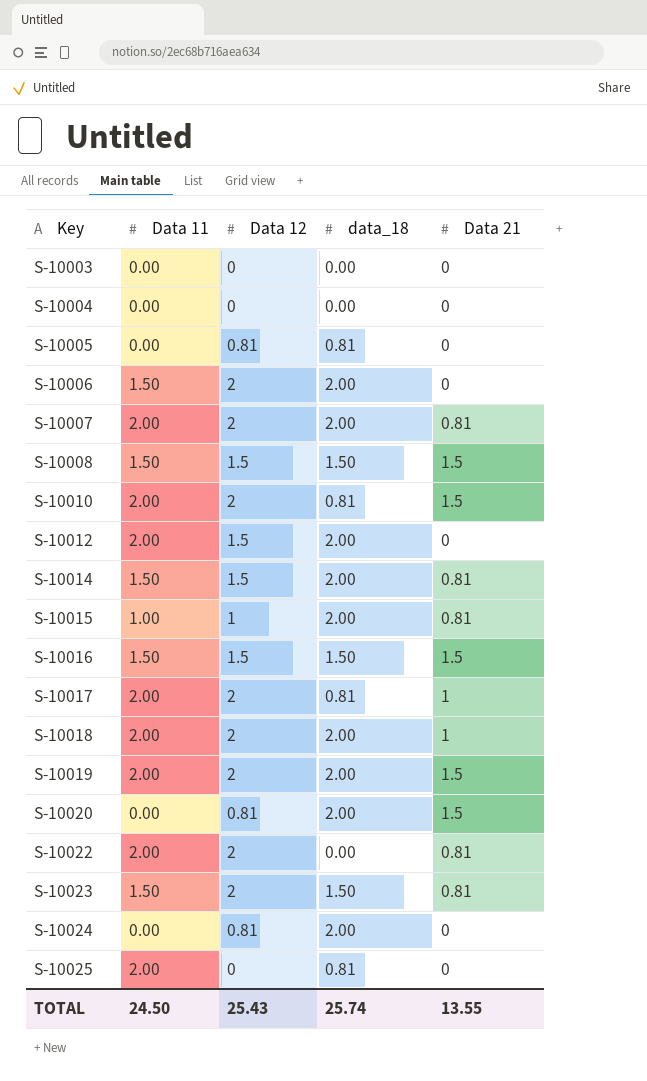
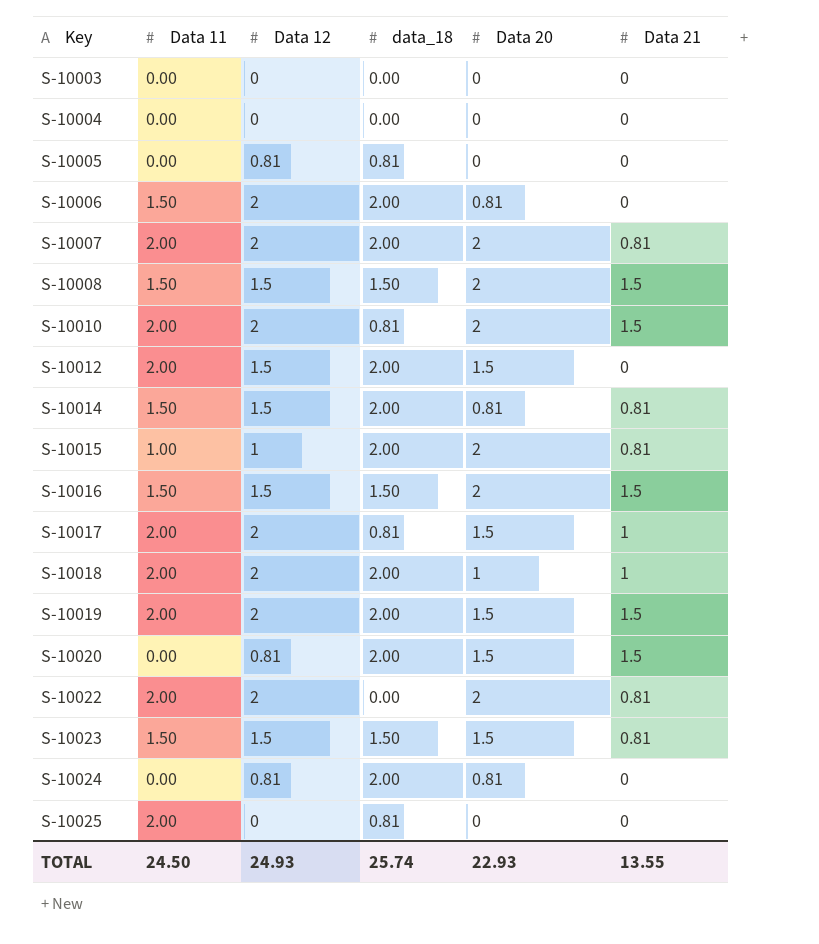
column Data 20 | position: none -> 5
S-10023 | Data 12: 2 -> 1.5
TOTAL | Data 12: 25.43 -> 24.93

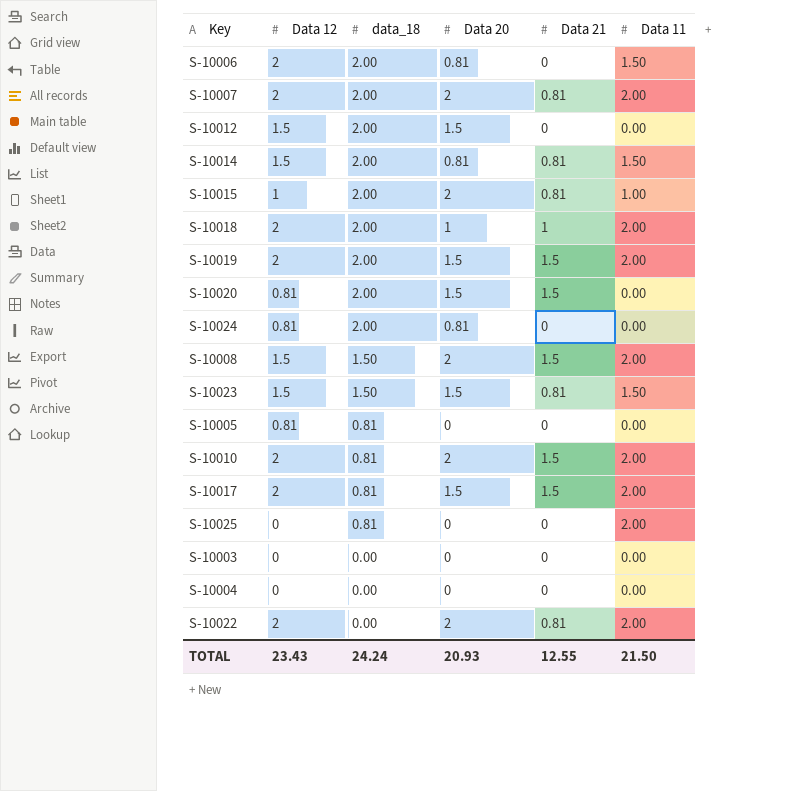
row order: Key ascending -> data_18 descending
column Data 11 | position: 2 -> 6
row S-10016: 1.50 | 1.5 | 1.50 | 2 | 1.5 -> none
S-10012 | Data 11: 2.00 -> 0.00
S-10008 | Data 11: 1.50 -> 2.00
S-10017 | Data 21: 1 -> 1.5
TOTAL | Data 12: 24.93 -> 23.43
TOTAL | data_18: 25.74 -> 24.24
TOTAL | Data 20: 22.93 -> 20.93
TOTAL | Data 21: 13.55 -> 12.55
TOTAL | Data 11: 24.50 -> 21.50

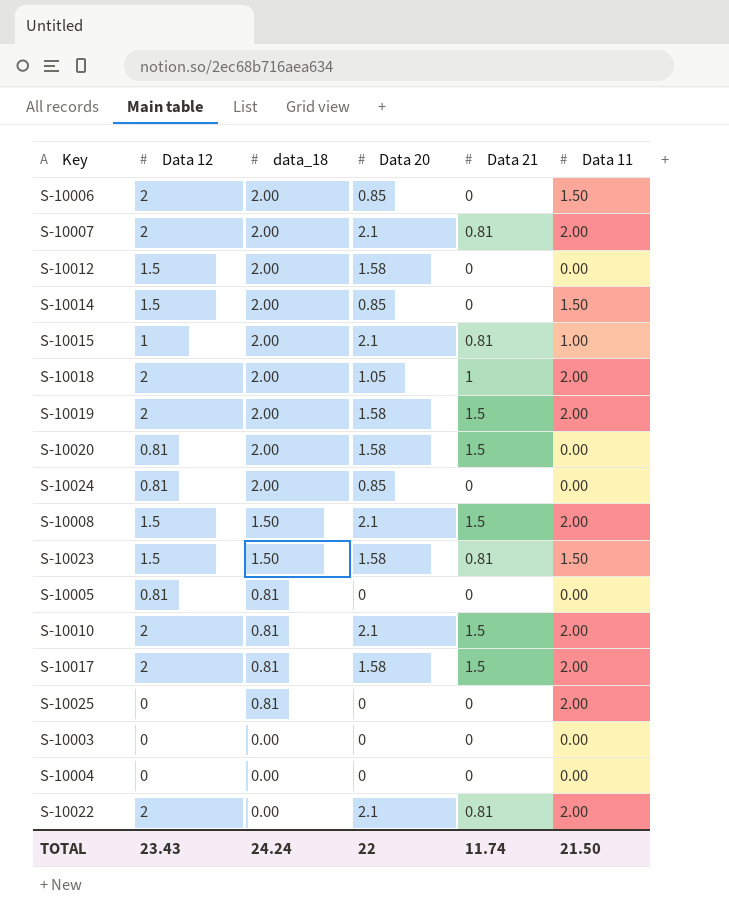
S-10006 | Data 20: 0.81 -> 0.85
S-10007 | Data 20: 2 -> 2.1
S-10012 | Data 20: 1.5 -> 1.58
S-10014 | Data 20: 0.81 -> 0.85
S-10014 | Data 21: 0.81 -> 0
S-10015 | Data 20: 2 -> 2.1
S-10018 | Data 20: 1 -> 1.05
S-10019 | Data 20: 1.5 -> 1.58
S-10020 | Data 20: 1.5 -> 1.58
S-10024 | Data 20: 0.81 -> 0.85
S-10008 | Data 20: 2 -> 2.1
S-10023 | Data 20: 1.5 -> 1.58
S-10010 | Data 20: 2 -> 2.1
S-10017 | Data 20: 1.5 -> 1.58
S-10022 | Data 20: 2 -> 2.1
TOTAL | Data 20: 20.93 -> 22
TOTAL | Data 21: 12.55 -> 11.74

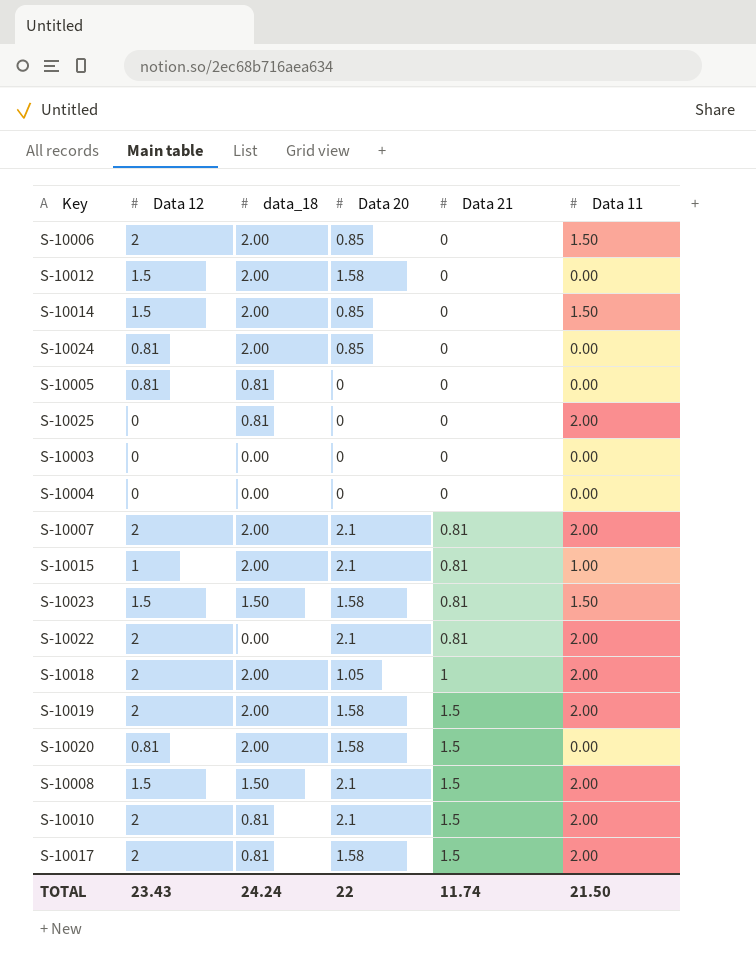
row order: data_18 descending -> Data 21 ascending

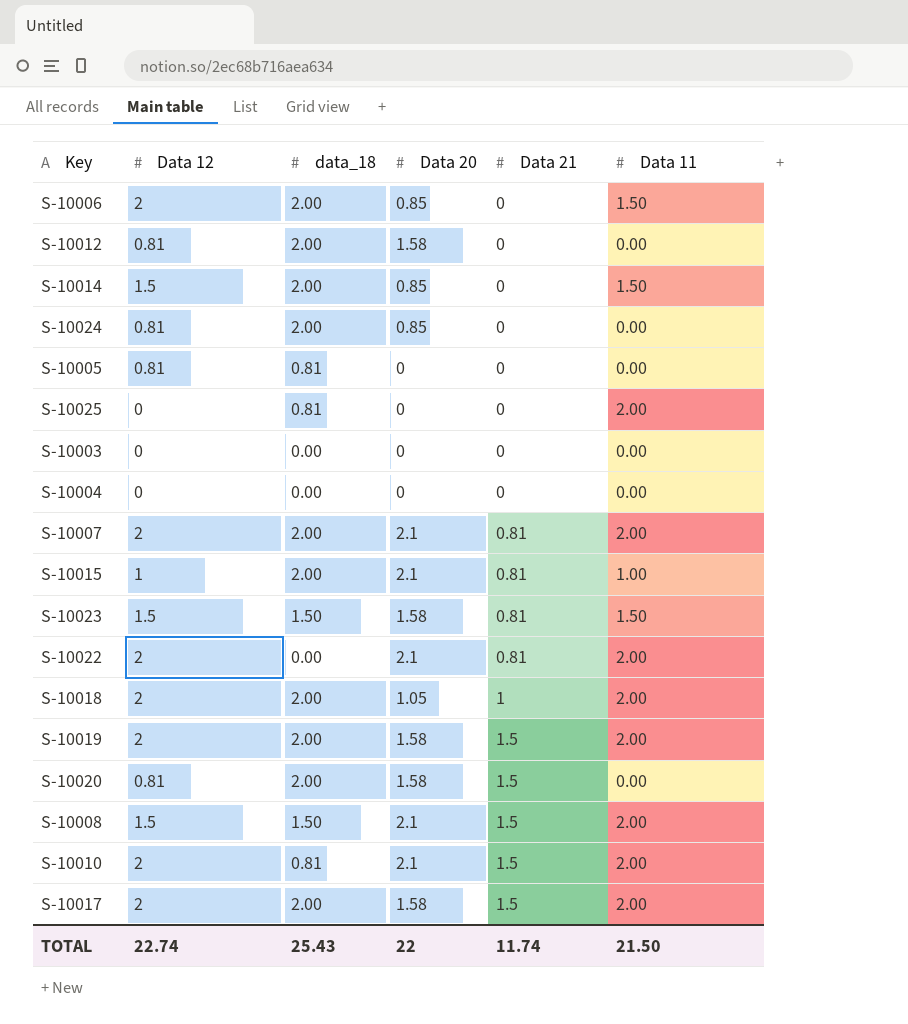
S-10012 | Data 12: 1.5 -> 0.81
S-10017 | data_18: 0.81 -> 2.00
TOTAL | Data 12: 23.43 -> 22.74
TOTAL | data_18: 24.24 -> 25.43

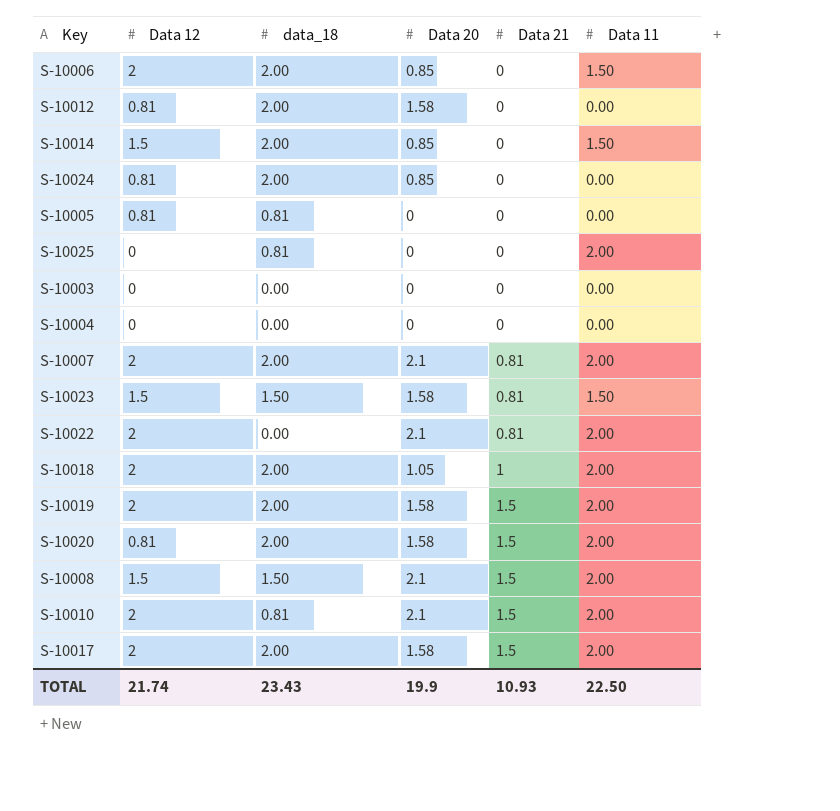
row S-10015: 1 | 2.00 | 2.1 | 0.81 | 1.00 -> none
S-10020 | Data 11: 0.00 -> 2.00
TOTAL | Data 12: 22.74 -> 21.74
TOTAL | data_18: 25.43 -> 23.43
TOTAL | Data 20: 22 -> 19.9
TOTAL | Data 21: 11.74 -> 10.93
TOTAL | Data 11: 21.50 -> 22.50

